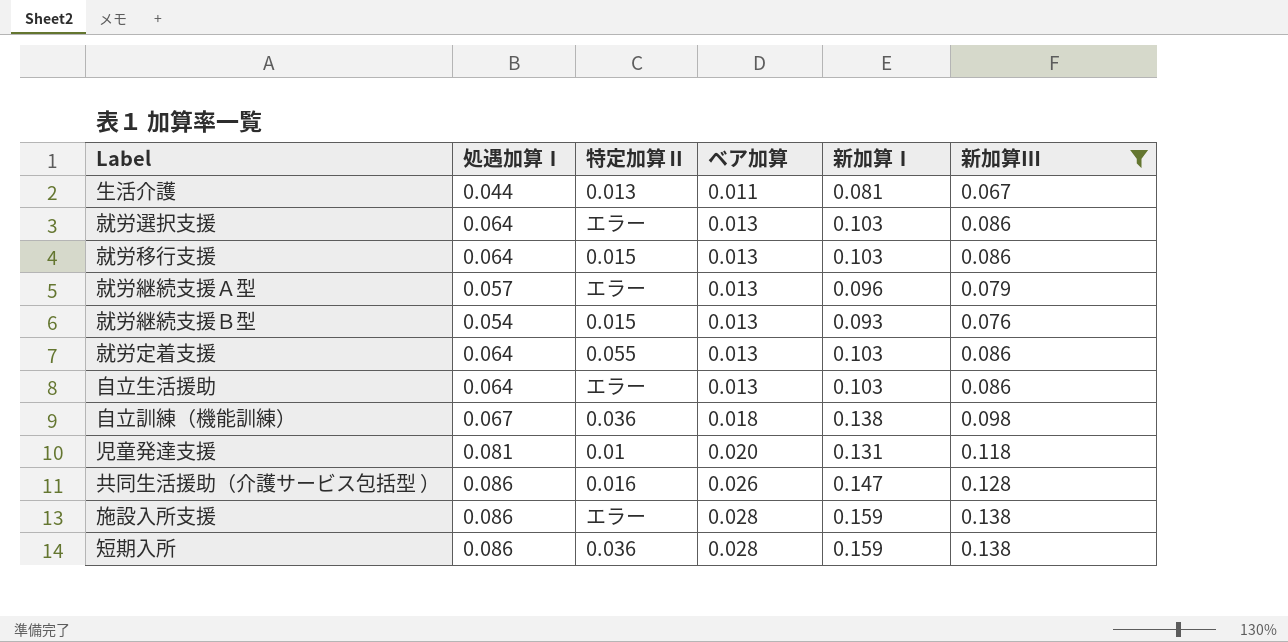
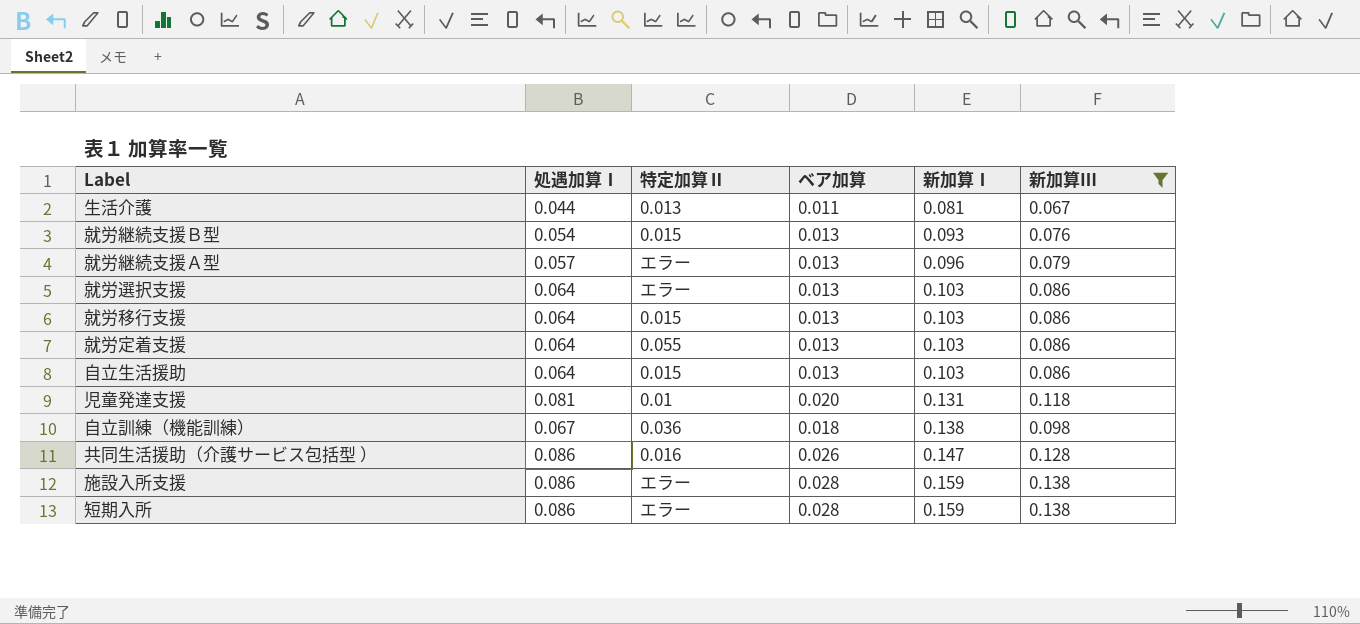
row order: ベア加算 ascending -> 新加算Ⅰ ascending
自立生活援助 | 特定加算Ⅱ: エラー -> 0.015
短期入所 | 特定加算Ⅱ: 0.036 -> エラー

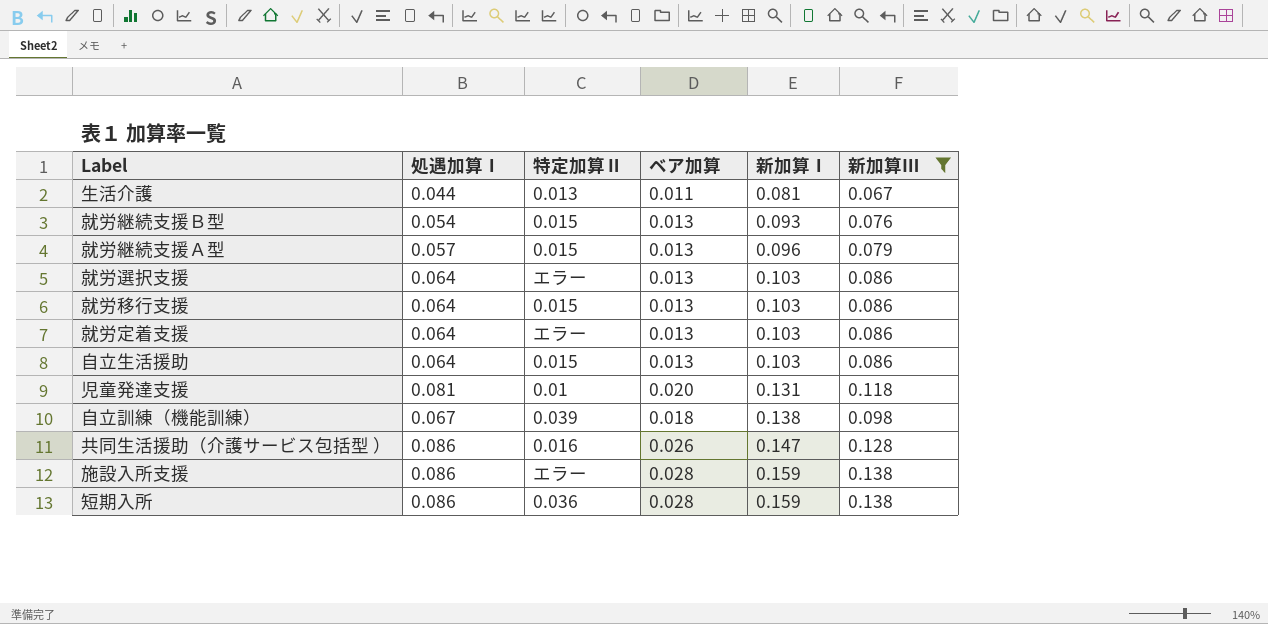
就労継続支援Ａ型 | 特定加算Ⅱ: エラー -> 0.015
就労定着支援 | 特定加算Ⅱ: 0.055 -> エラー
自立訓練（機能訓練） | 特定加算Ⅱ: 0.036 -> 0.039
短期入所 | 特定加算Ⅱ: エラー -> 0.036

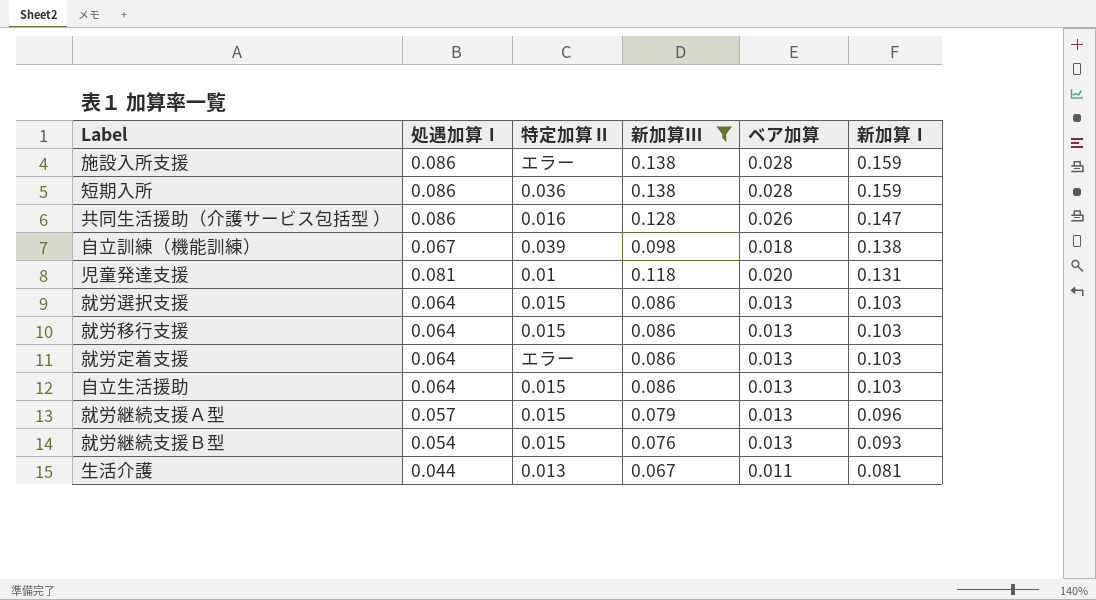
row order: 新加算Ⅰ ascending -> 新加算Ⅰ descending
column 新加算Ⅲ | position: 6 -> 4
就労選択支援 | 特定加算Ⅱ: エラー -> 0.015

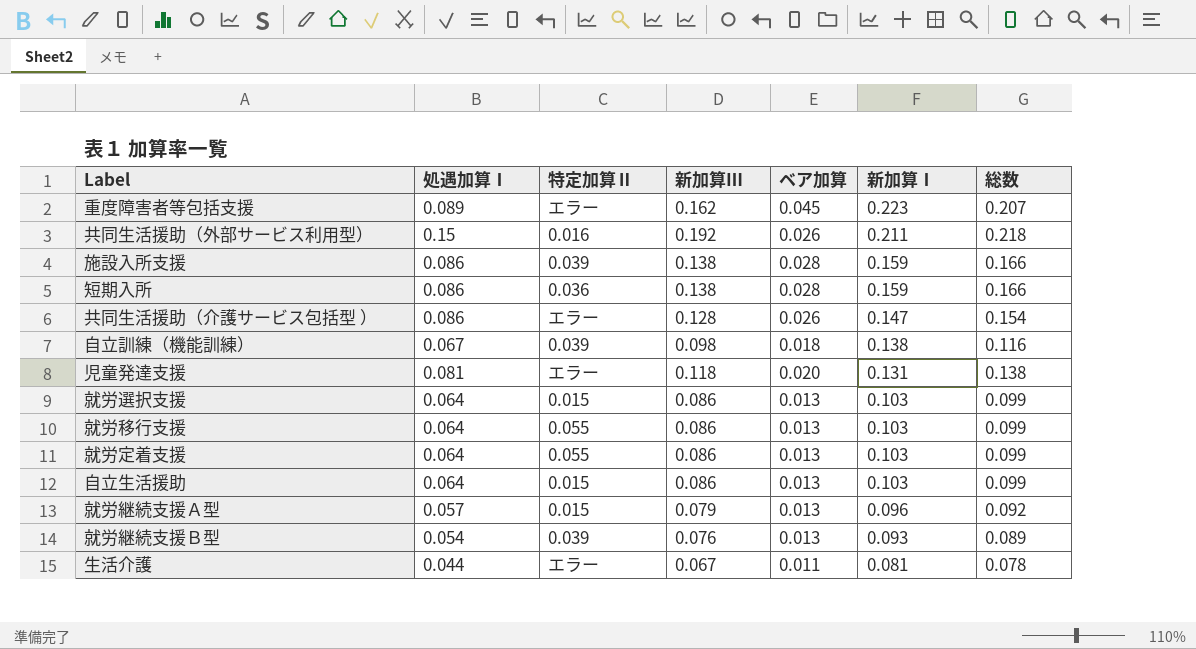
filter: 新加算Ⅲ <= 0.138 -> none
column 総数 | formula: none -> [新加算Ⅲ] + [ベア加算]
施設入所支援 | 特定加算Ⅱ: エラー -> 0.039
共同生活援助（介護サービス包括型 ） | 特定加算Ⅱ: 0.016 -> エラー
児童発達支援 | 特定加算Ⅱ: 0.01 -> エラー
就労移行支援 | 特定加算Ⅱ: 0.015 -> 0.055
就労定着支援 | 特定加算Ⅱ: エラー -> 0.055
就労継続支援Ｂ型 | 特定加算Ⅱ: 0.015 -> 0.039
生活介護 | 特定加算Ⅱ: 0.013 -> エラー

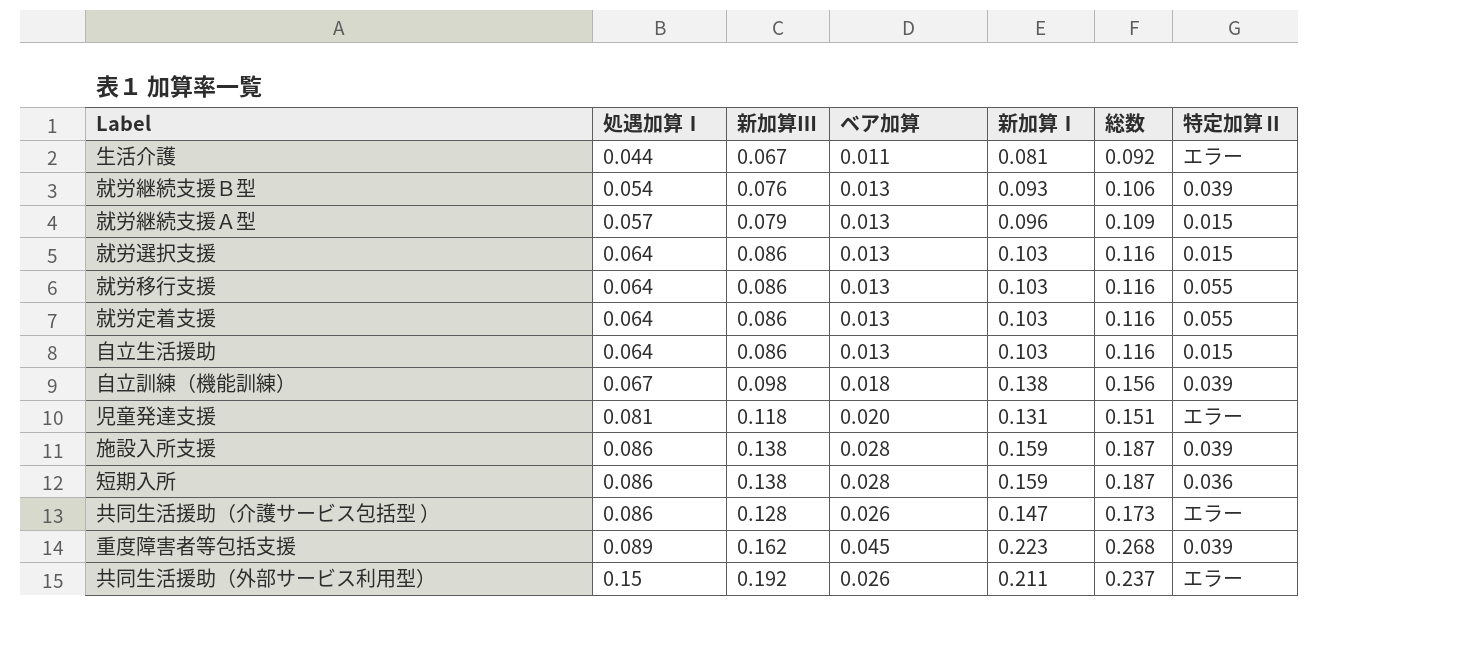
row order: 新加算Ⅰ descending -> 処遇加算Ⅰ ascending
column 総数 | formula: [新加算Ⅲ] + [ベア加算] -> [ベア加算] + [新加算Ⅰ]
column 特定加算Ⅱ | position: 3 -> 7
重度障害者等包括支援 | 特定加算Ⅱ: エラー -> 0.039
共同生活援助（外部サービス利用型） | 特定加算Ⅱ: 0.016 -> エラー

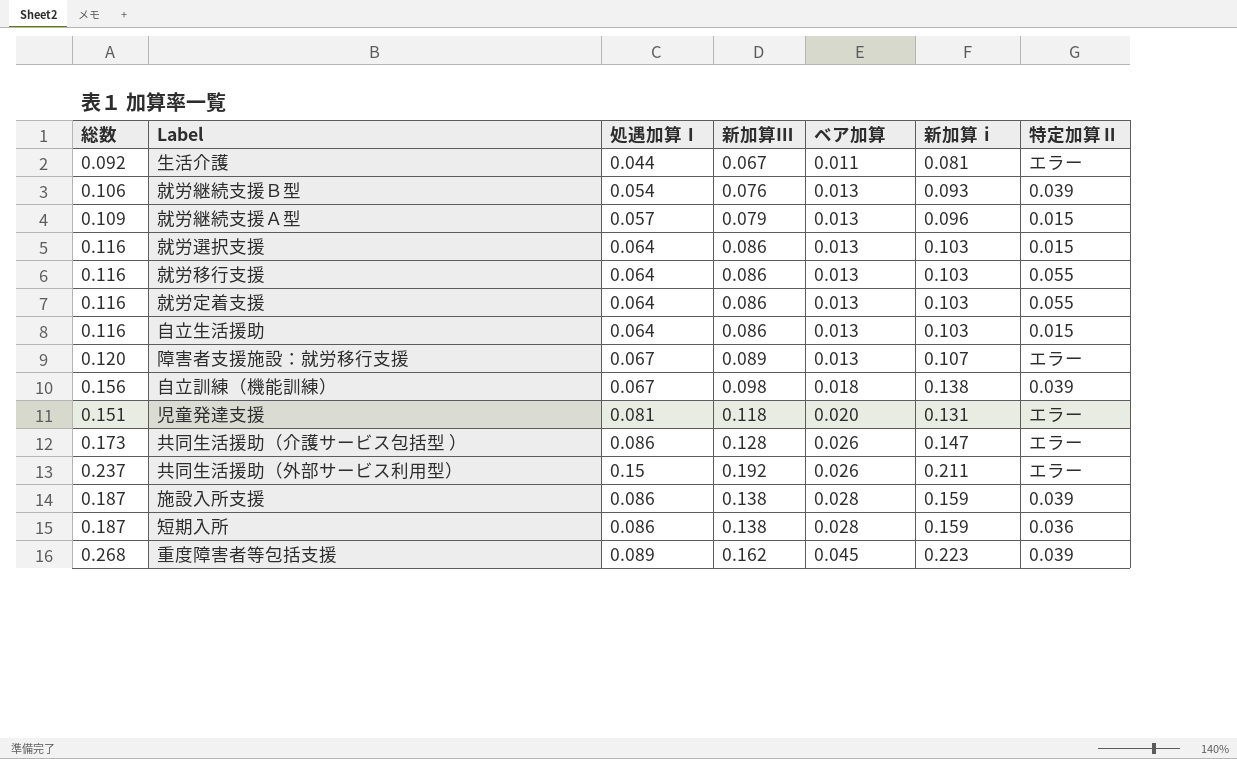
row order: 処遇加算Ⅰ ascending -> ベア加算 ascending
column 総数 | position: 6 -> 1
column name: 新加算Ⅰ -> 新加算ⅰ
row 障害者支援施設：就労移行支援: none -> 0.120 | 0.067 | 0.089 | 0.013 | 0.107 | エラー

